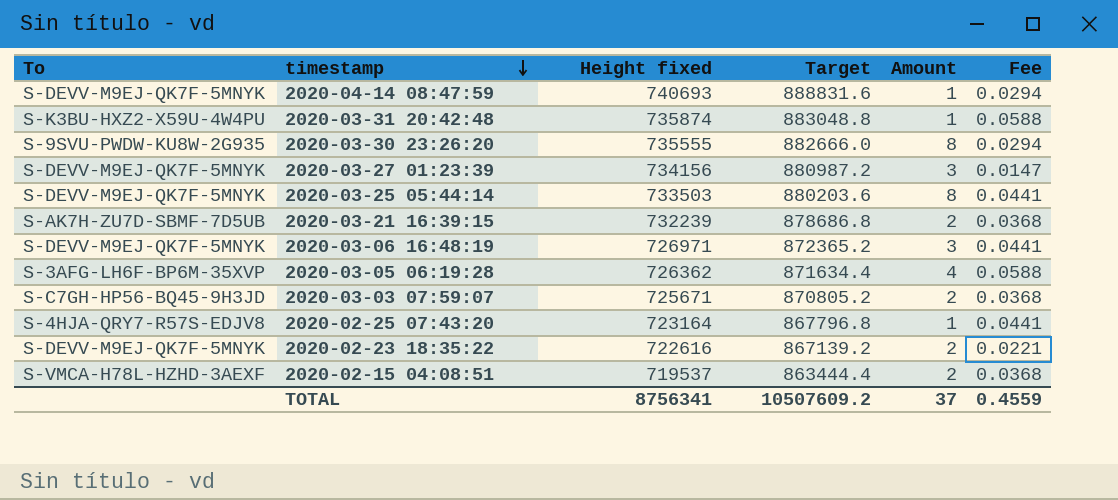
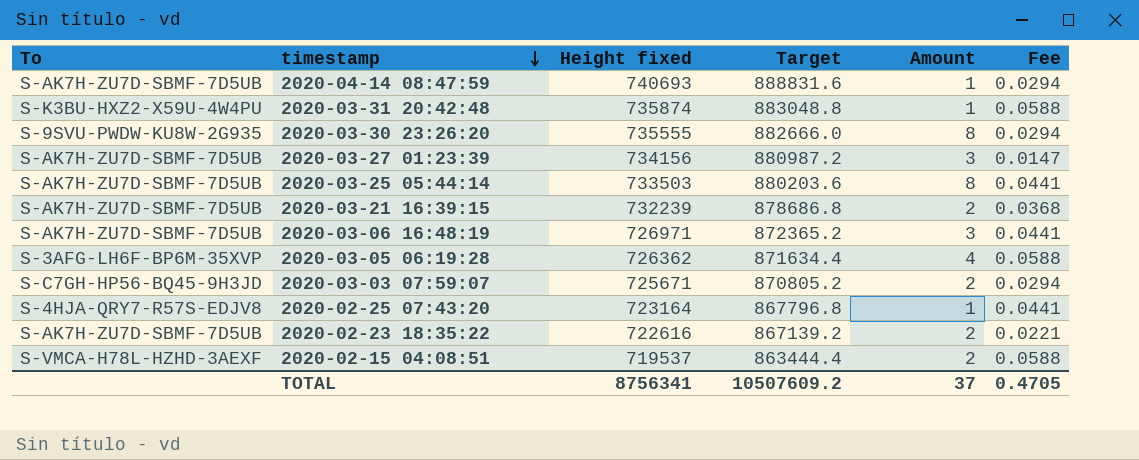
2020-04-14 08:47:59 | To: S-DEVV-M9EJ-QK7F-5MNYK -> S-AK7H-ZU7D-SBMF-7D5UB
2020-03-27 01:23:39 | To: S-DEVV-M9EJ-QK7F-5MNYK -> S-AK7H-ZU7D-SBMF-7D5UB
2020-03-25 05:44:14 | To: S-DEVV-M9EJ-QK7F-5MNYK -> S-AK7H-ZU7D-SBMF-7D5UB
2020-03-06 16:48:19 | To: S-DEVV-M9EJ-QK7F-5MNYK -> S-AK7H-ZU7D-SBMF-7D5UB
2020-03-03 07:59:07 | Fee: 0.0368 -> 0.0294
2020-02-23 18:35:22 | To: S-DEVV-M9EJ-QK7F-5MNYK -> S-AK7H-ZU7D-SBMF-7D5UB
2020-02-15 04:08:51 | Fee: 0.0368 -> 0.0588
TOTAL | Fee: 0.4559 -> 0.4705

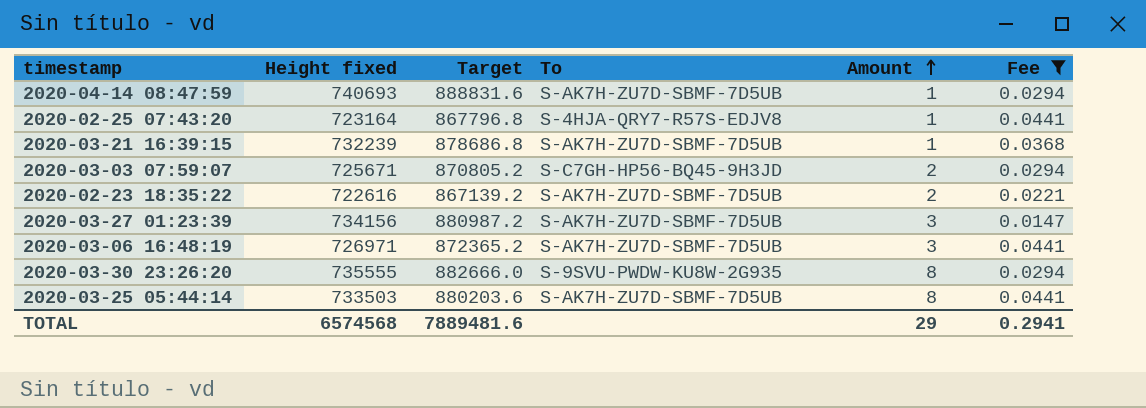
filter: none -> Fee != 0.0588
row order: timestamp descending -> Amount ascending
column To | position: 1 -> 4
2020-03-21 16:39:15 | Amount: 2 -> 1
TOTAL | Height fixed: 8756341 -> 6574568
TOTAL | Target: 10507609.2 -> 7889481.6
TOTAL | Amount: 37 -> 29
TOTAL | Fee: 0.4705 -> 0.2941

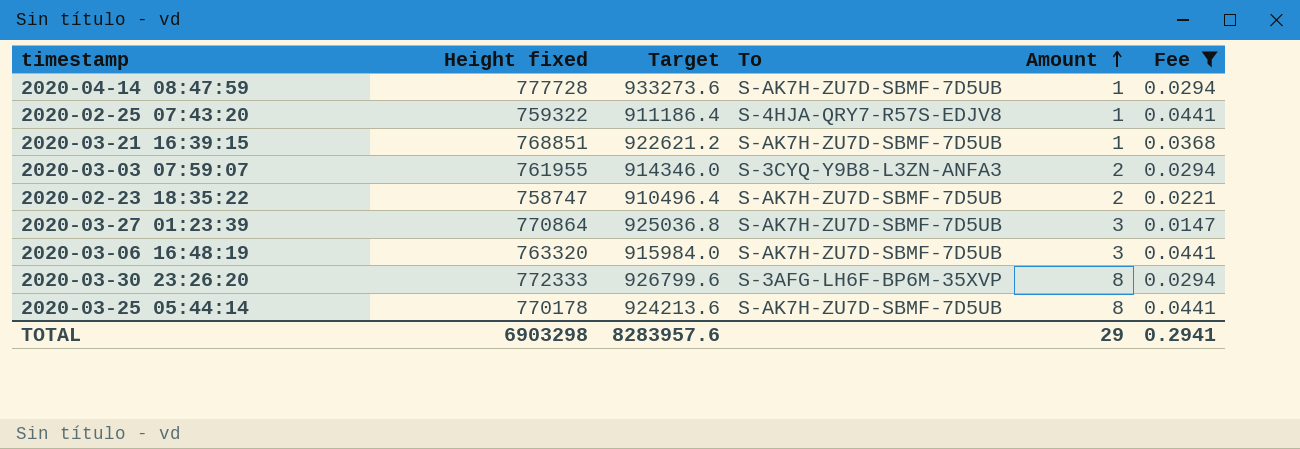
2020-04-14 08:47:59 | Height fixed: 740693 -> 777728
2020-04-14 08:47:59 | Target: 888831.6 -> 933273.6
2020-02-25 07:43:20 | Height fixed: 723164 -> 759322
2020-02-25 07:43:20 | Target: 867796.8 -> 911186.4
2020-03-21 16:39:15 | Height fixed: 732239 -> 768851
2020-03-21 16:39:15 | Target: 878686.8 -> 922621.2
2020-03-03 07:59:07 | Height fixed: 725671 -> 761955
2020-03-03 07:59:07 | Target: 870805.2 -> 914346.0
2020-03-03 07:59:07 | To: S-C7GH-HP56-BQ45-9H3JD -> S-3CYQ-Y9B8-L3ZN-ANFA3
2020-02-23 18:35:22 | Height fixed: 722616 -> 758747
2020-02-23 18:35:22 | Target: 867139.2 -> 910496.4
2020-03-27 01:23:39 | Height fixed: 734156 -> 770864
2020-03-27 01:23:39 | Target: 880987.2 -> 925036.8
2020-03-06 16:48:19 | Height fixed: 726971 -> 763320
2020-03-06 16:48:19 | Target: 872365.2 -> 915984.0
2020-03-30 23:26:20 | Height fixed: 735555 -> 772333
2020-03-30 23:26:20 | Target: 882666.0 -> 926799.6
2020-03-30 23:26:20 | To: S-9SVU-PWDW-KU8W-2G935 -> S-3AFG-LH6F-BP6M-35XVP
2020-03-25 05:44:14 | Height fixed: 733503 -> 770178
2020-03-25 05:44:14 | Target: 880203.6 -> 924213.6
TOTAL | Height fixed: 6574568 -> 6903298
TOTAL | Target: 7889481.6 -> 8283957.6

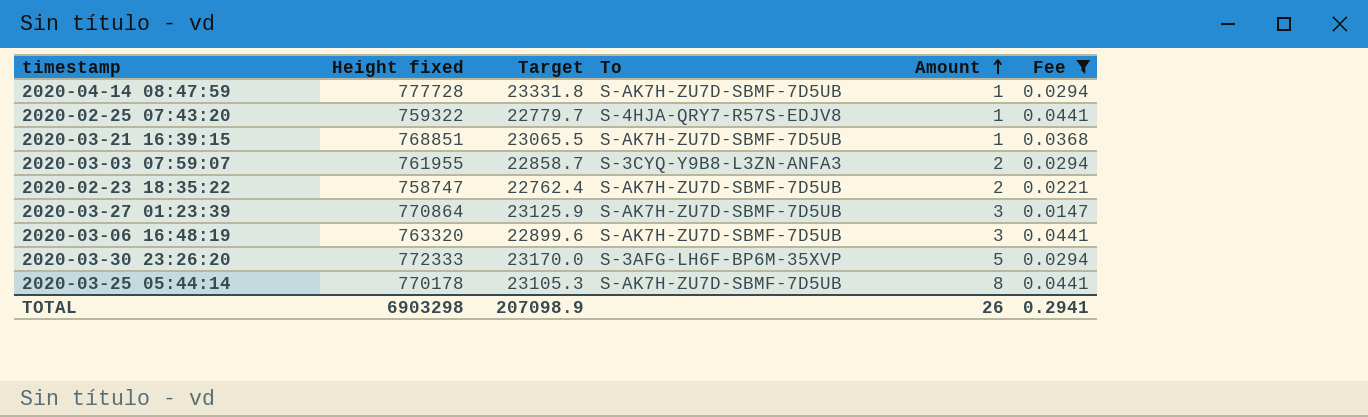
column Target | formula: [Height fixed] * 1.2 -> [Height fixed] * 0.03
2020-03-30 23:26:20 | Amount: 8 -> 5
TOTAL | Target: 8283957.6 -> 207098.9
TOTAL | Amount: 29 -> 26

